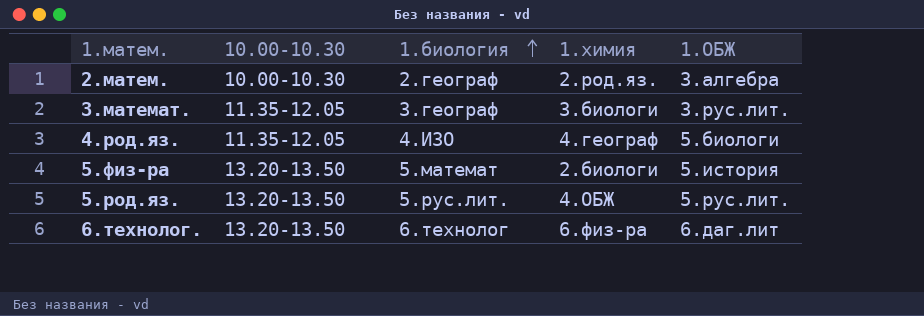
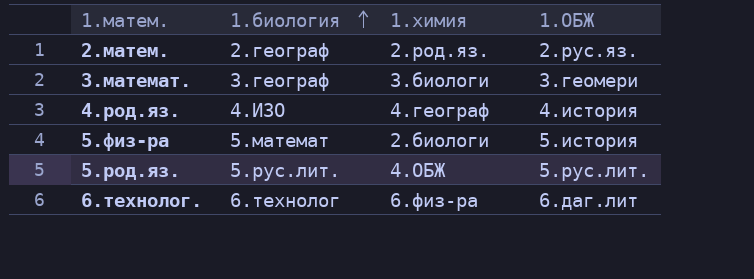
column 10.00-10.30 | position: 2 -> none
2.матем. | 1.ОБЖ: 3.алгебра -> 2.рус.яз.
3.математ. | 1.ОБЖ: 3.рус.лит. -> 3.геомери
4.род.яз. | 1.ОБЖ: 5.биологи -> 4.история

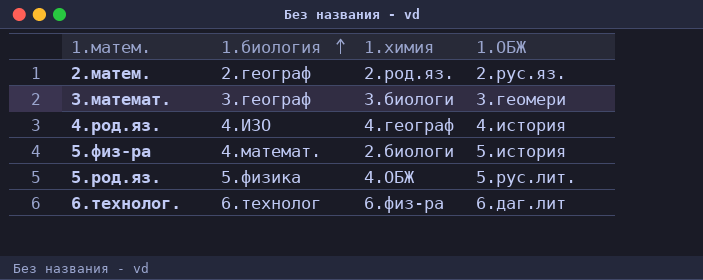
5.физ-ра | 1.биология: 5.математ -> 4.математ.
5.род.яз. | 1.биология: 5.рус.лит. -> 5.физика

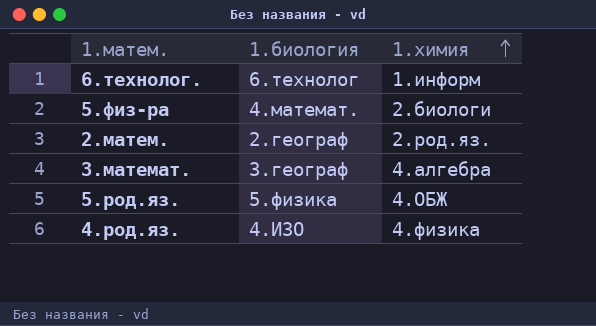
row order: 1.биология ascending -> 1.химия ascending
column 1.ОБЖ | position: 4 -> none
6.технолог. | 1.химия: 6.физ-ра -> 1.информ
3.математ. | 1.химия: 3.биологи -> 4.алгебра
4.род.яз. | 1.химия: 4.географ -> 4.физика

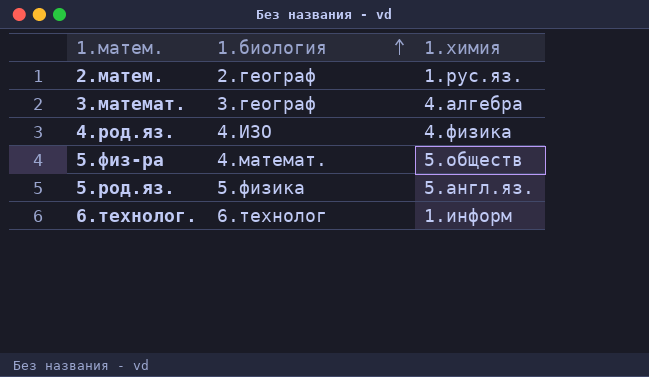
row order: 1.химия ascending -> 1.биология ascending
2.матем. | 1.химия: 2.род.яз. -> 1.рус.яз.
5.физ-ра | 1.химия: 2.биологи -> 5.обществ
5.род.яз. | 1.химия: 4.ОБЖ -> 5.англ.яз.

